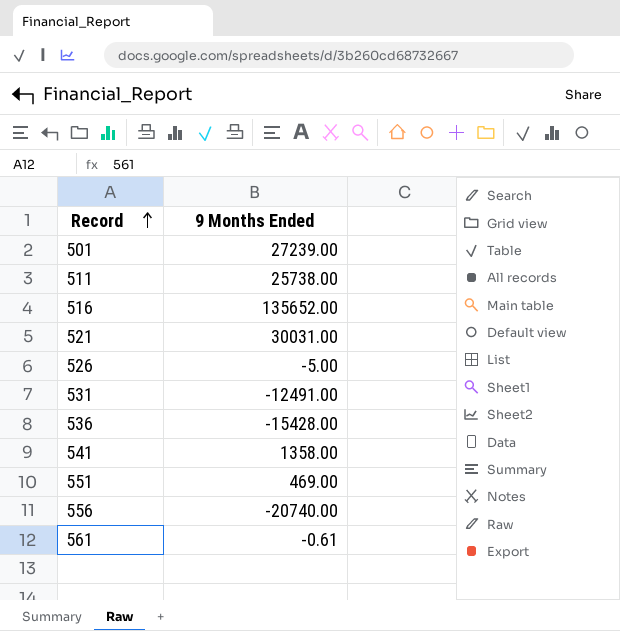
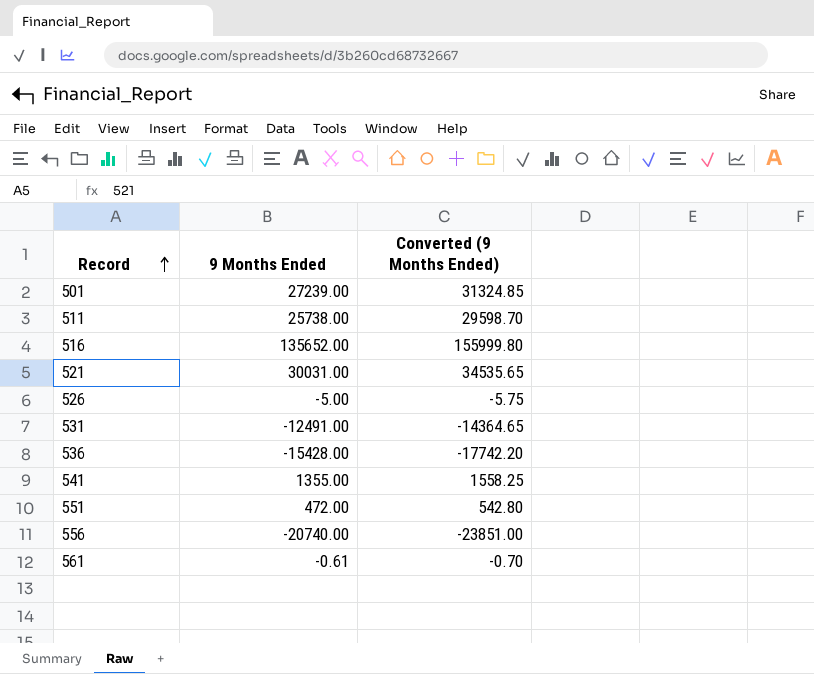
column Converted (9 Months Ended) | formula: none -> [9 Months Ended] * 1.15
541 | 9 Months Ended: 1358.00 -> 1355.00
551 | 9 Months Ended: 469.00 -> 472.00

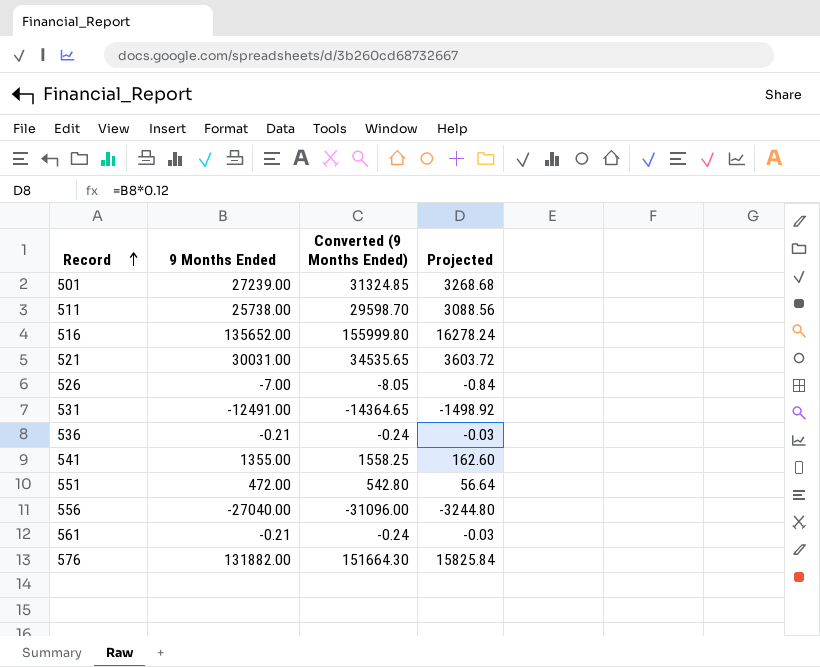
column Projected | formula: none -> [9 Months Ended] * 0.12
526 | 9 Months Ended: -5.00 -> -7.00
526 | Converted (9 Months Ended): -5.75 -> -8.05
536 | 9 Months Ended: -15428.00 -> -0.21
536 | Converted (9 Months Ended): -17742.20 -> -0.24
556 | 9 Months Ended: -20740.00 -> -27040.00
556 | Converted (9 Months Ended): -23851.00 -> -31096.00
561 | 9 Months Ended: -0.61 -> -0.21
561 | Converted (9 Months Ended): -0.70 -> -0.24
row 576: none -> 131882.00 | 151664.30 | 15825.84

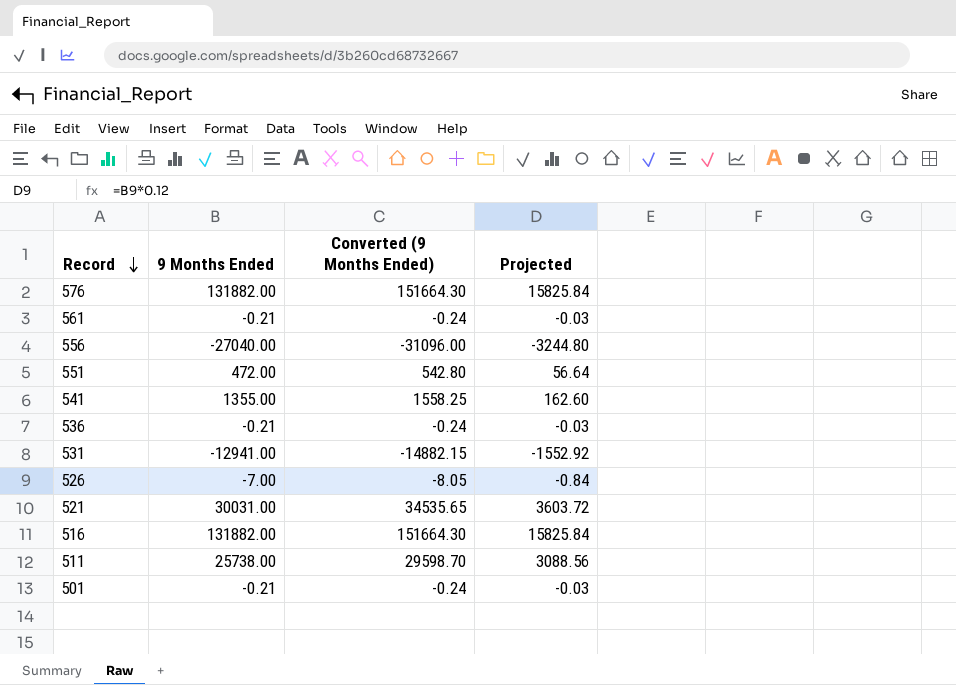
row order: Record ascending -> Record descending
531 | 9 Months Ended: -12491.00 -> -12941.00
531 | Converted (9 Months Ended): -14364.65 -> -14882.15
531 | Projected: -1498.92 -> -1552.92
516 | 9 Months Ended: 135652.00 -> 131882.00
516 | Converted (9 Months Ended): 155999.80 -> 151664.30
516 | Projected: 16278.24 -> 15825.84
501 | 9 Months Ended: 27239.00 -> -0.21
501 | Converted (9 Months Ended): 31324.85 -> -0.24
501 | Projected: 3268.68 -> -0.03

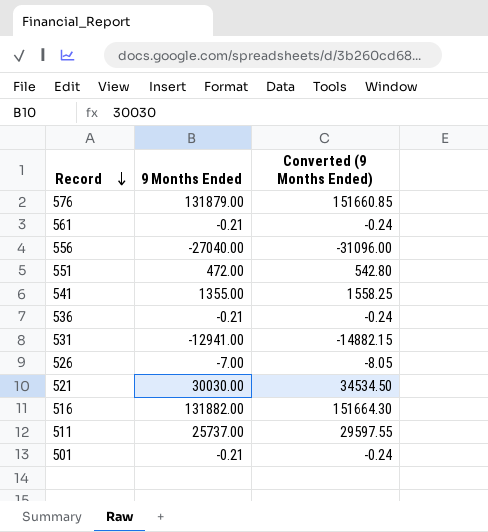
column Projected | formula: [9 Months Ended] * 0.12 -> none
576 | 9 Months Ended: 131882.00 -> 131879.00
576 | Converted (9 Months Ended): 151664.30 -> 151660.85
521 | 9 Months Ended: 30031.00 -> 30030.00
521 | Converted (9 Months Ended): 34535.65 -> 34534.50
511 | 9 Months Ended: 25738.00 -> 25737.00
511 | Converted (9 Months Ended): 29598.70 -> 29597.55

